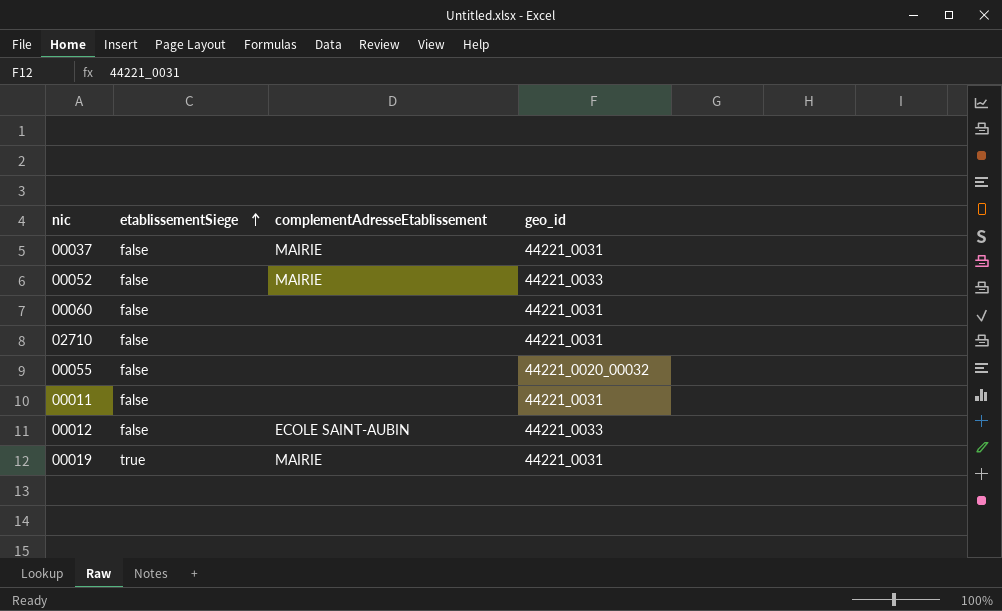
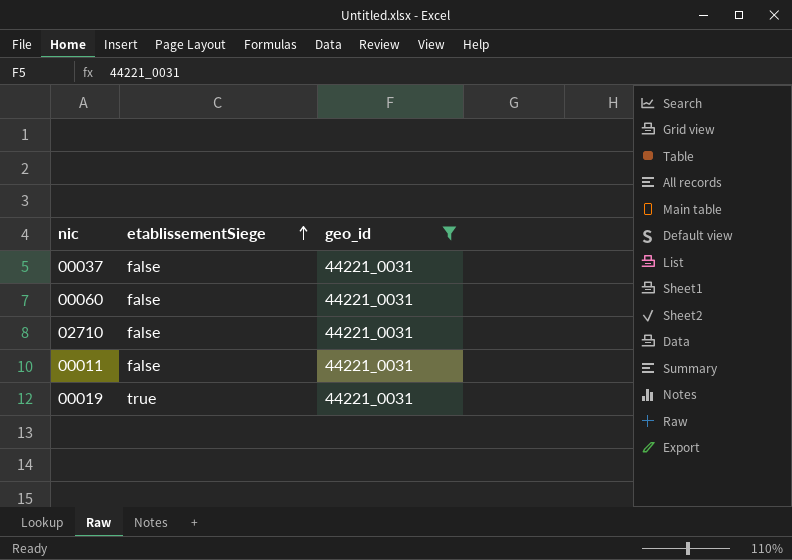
filter: none -> geo_id = 44221_0031
column complementAdresseEtablissement | position: 3 -> none

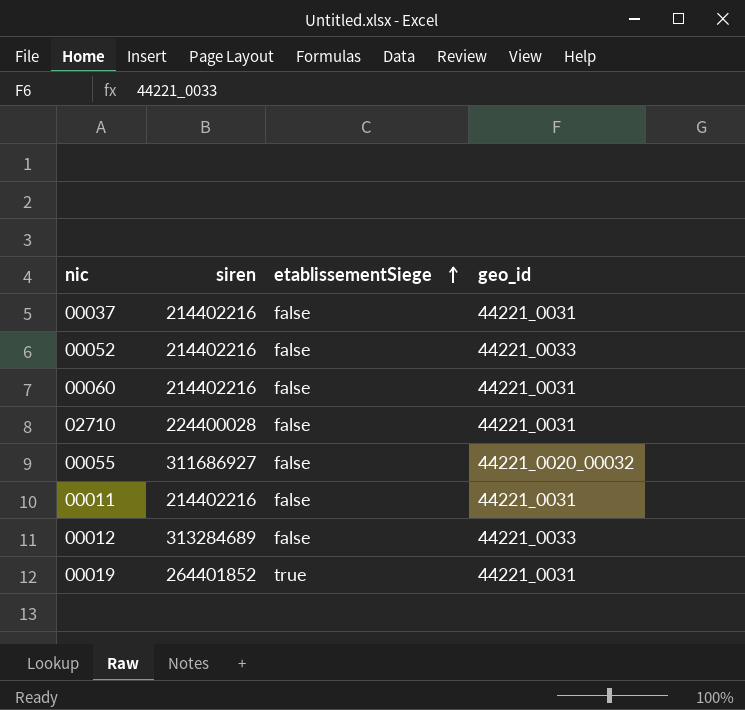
filter: geo_id = 44221_0031 -> none
column siren | position: none -> 2

